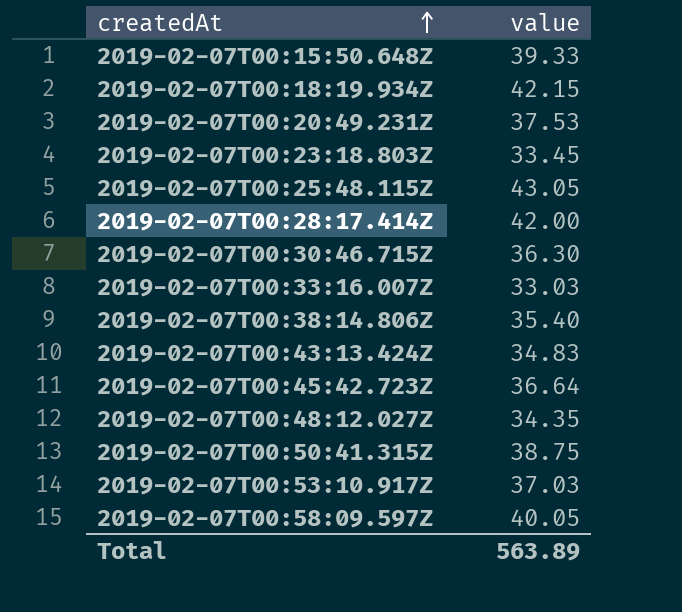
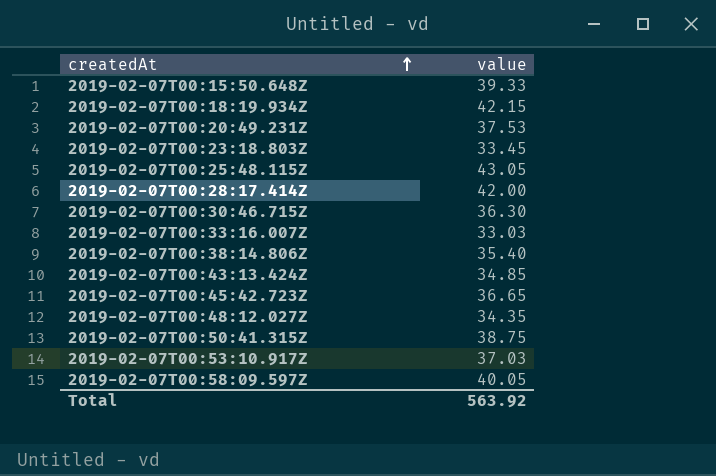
2019-02-07T00:43:13.424Z | value: 34.83 -> 34.85
2019-02-07T00:45:42.723Z | value: 36.64 -> 36.65
Total | value: 563.89 -> 563.92

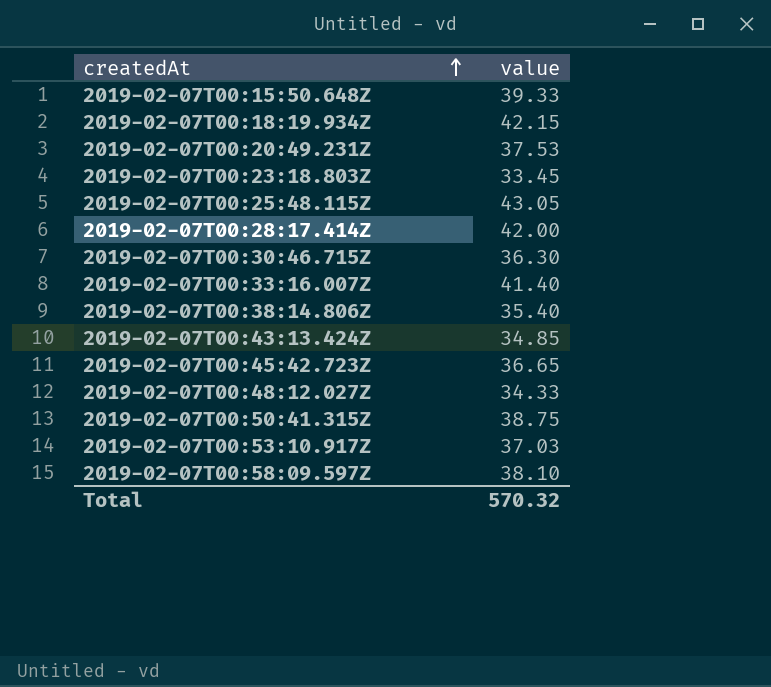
2019-02-07T00:33:16.007Z | value: 33.03 -> 41.40
2019-02-07T00:48:12.027Z | value: 34.35 -> 34.33
2019-02-07T00:58:09.597Z | value: 40.05 -> 38.10
Total | value: 563.92 -> 570.32

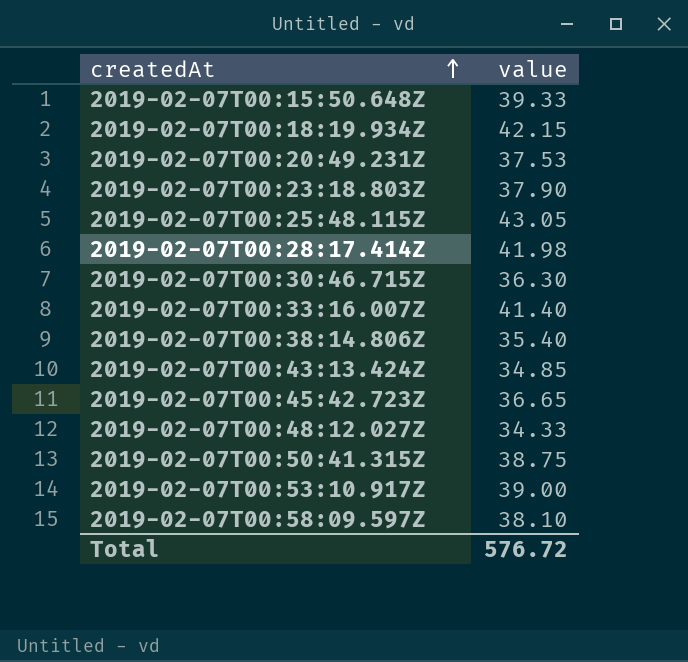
2019-02-07T00:23:18.803Z | value: 33.45 -> 37.90
2019-02-07T00:28:17.414Z | value: 42.00 -> 41.98
2019-02-07T00:53:10.917Z | value: 37.03 -> 39.00
Total | value: 570.32 -> 576.72

